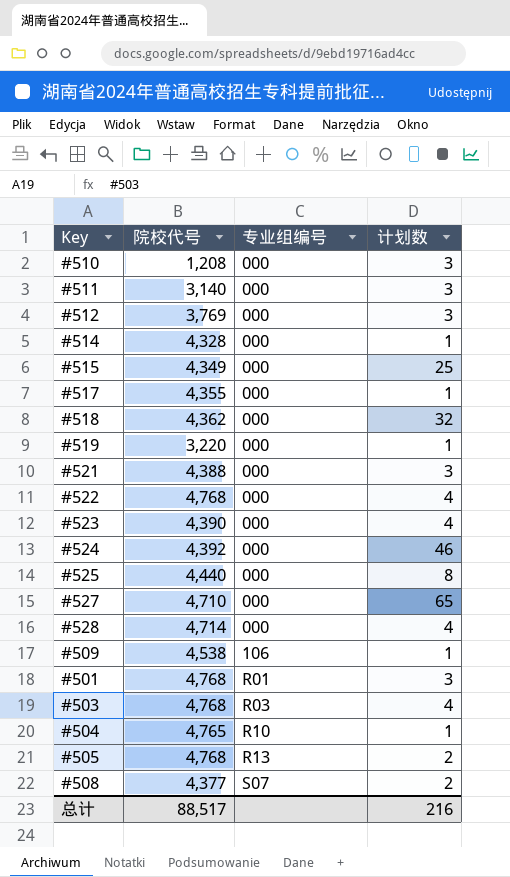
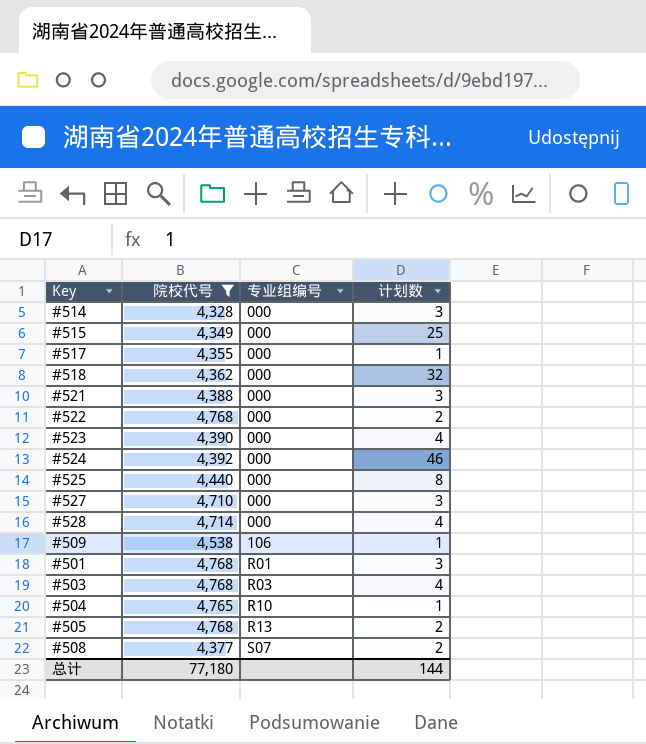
filter: none -> 院校代号 >= 4,328
#514 | 计划数: 1 -> 3
#522 | 计划数: 4 -> 2
#527 | 计划数: 65 -> 3
总计 | 院校代号: 88,517 -> 77,180
总计 | 计划数: 216 -> 144

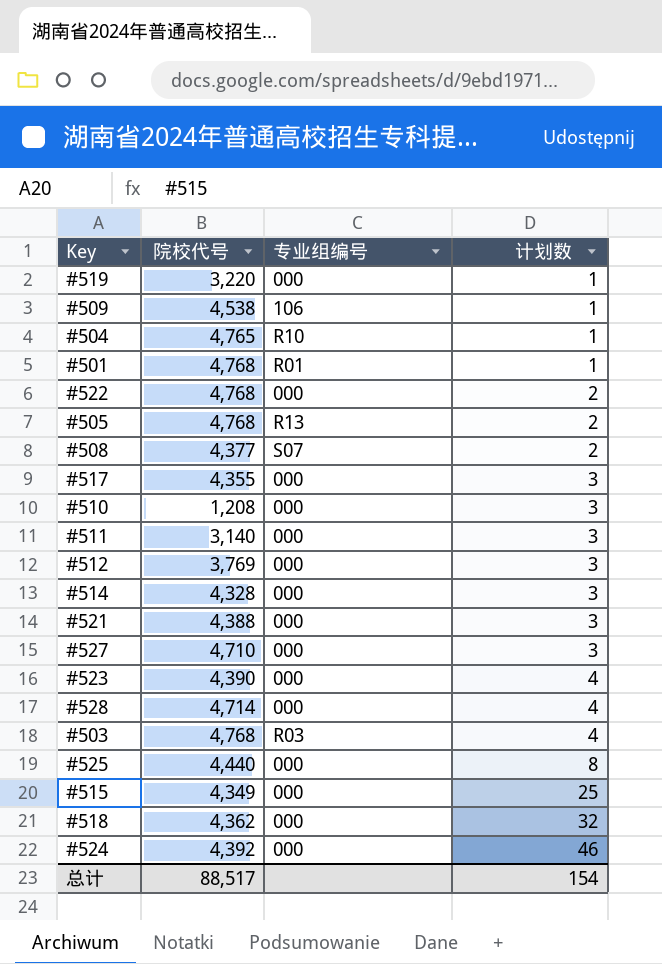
filter: 院校代号 >= 4,328 -> none
row order: 专业组编号 ascending -> 计划数 ascending
#501 | 计划数: 3 -> 1
#517 | 计划数: 1 -> 3
总计 | 院校代号: 77,180 -> 88,517
总计 | 计划数: 144 -> 154

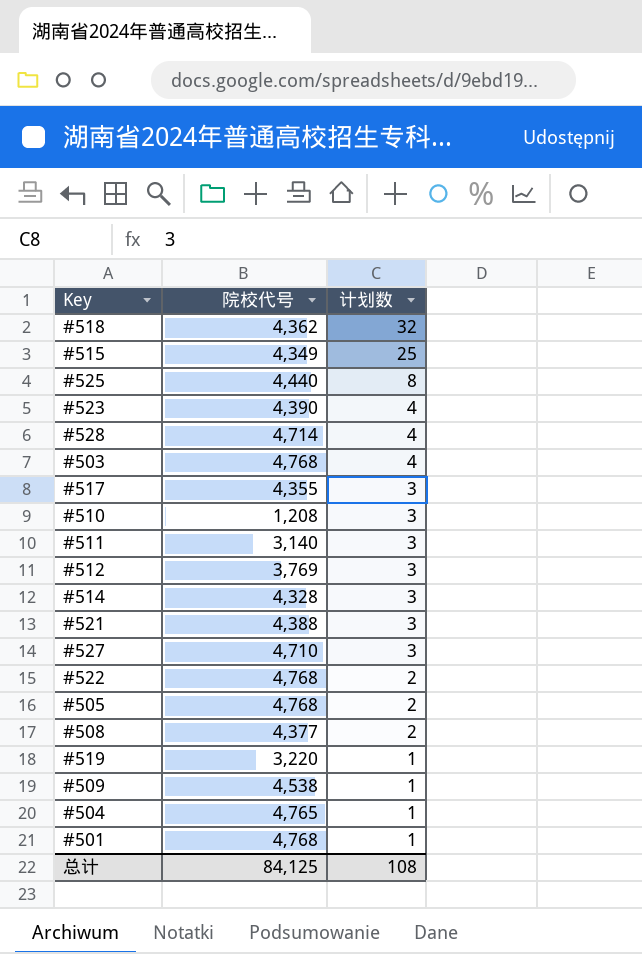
row order: 计划数 ascending -> 计划数 descending
column 专业组编号 | position: 3 -> none
row #524: 4,392 | 000 | 46 -> none
总计 | 院校代号: 88,517 -> 84,125
总计 | 计划数: 154 -> 108

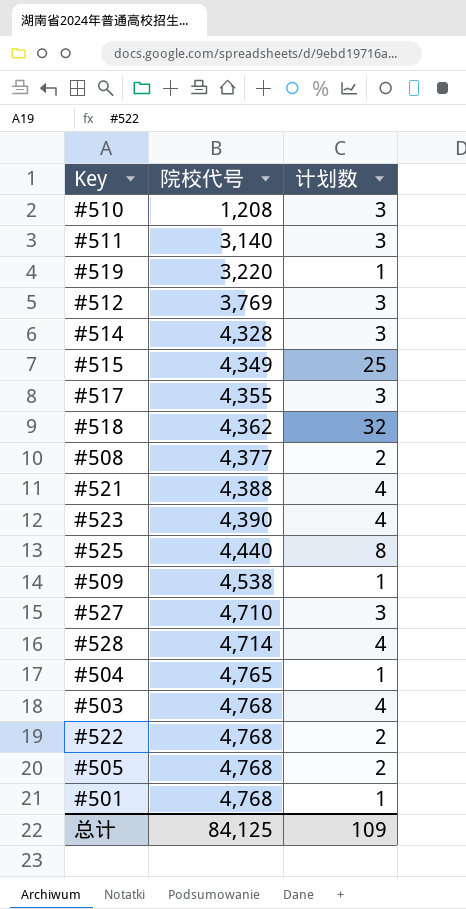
row order: 计划数 descending -> 院校代号 ascending
#521 | 计划数: 3 -> 4
总计 | 计划数: 108 -> 109

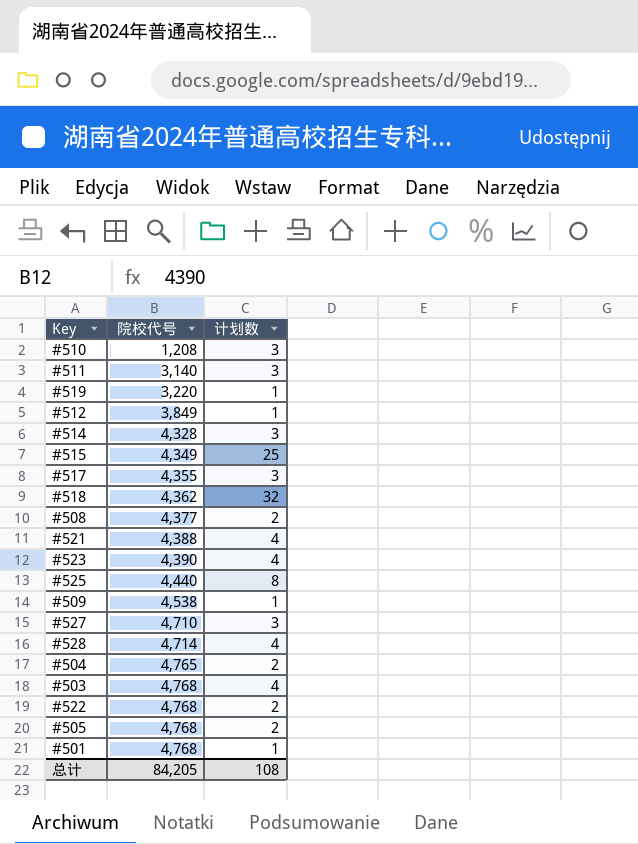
#512 | 院校代号: 3,769 -> 3,849
#512 | 计划数: 3 -> 1
#504 | 计划数: 1 -> 2
总计 | 院校代号: 84,125 -> 84,205
总计 | 计划数: 109 -> 108

